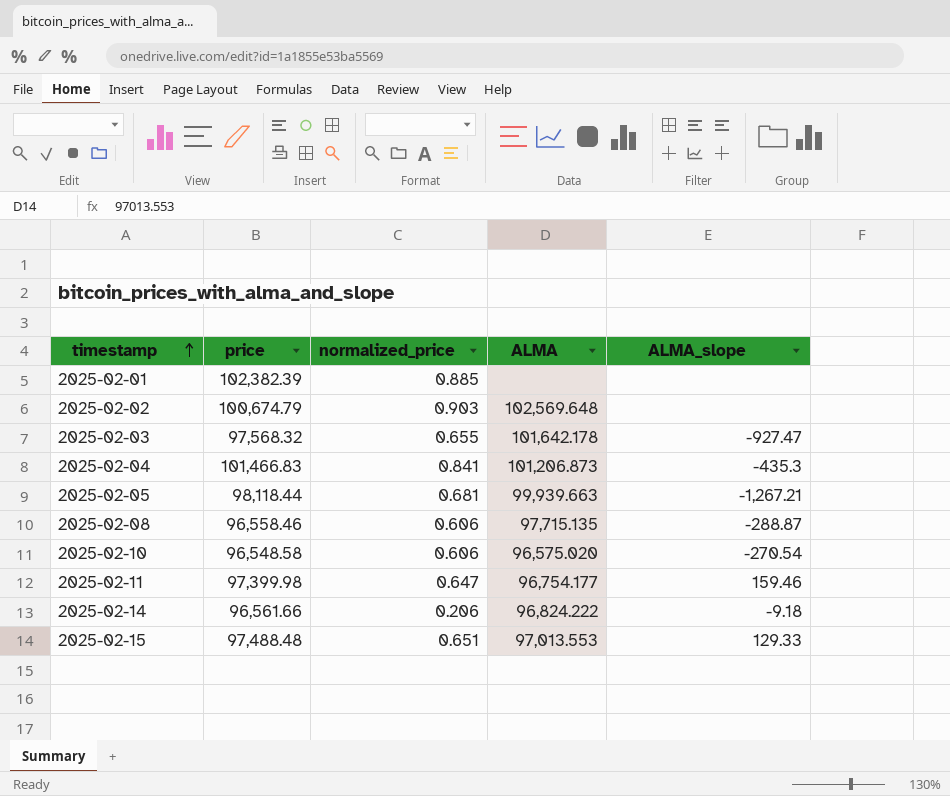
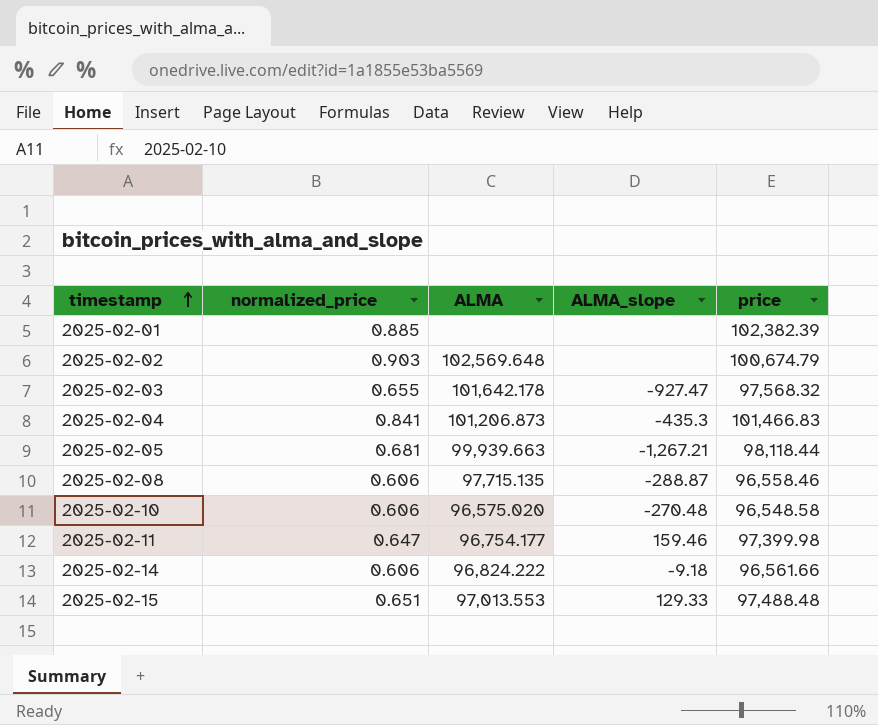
column price | position: 2 -> 5
2025-02-10 | ALMA_slope: -270.54 -> -270.48
2025-02-14 | normalized_price: 0.206 -> 0.606

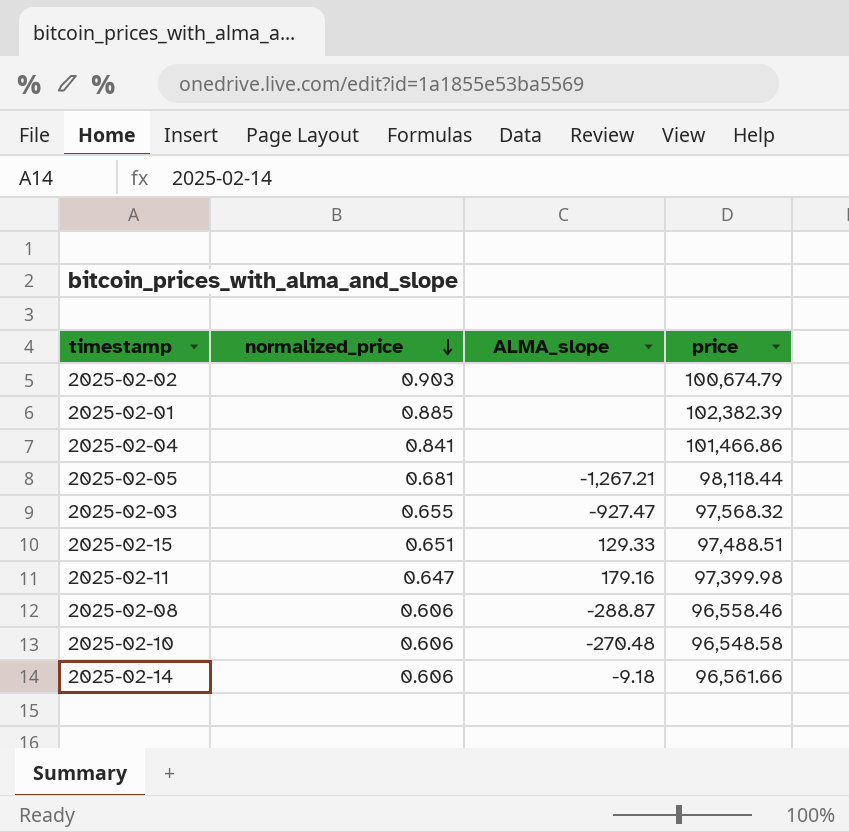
row order: timestamp ascending -> normalized_price descending
column ALMA | position: 3 -> none
2025-02-04 | ALMA_slope: -435.3 -> none
2025-02-04 | price: 101,466.83 -> 101,466.86
2025-02-15 | price: 97,488.48 -> 97,488.51
2025-02-11 | ALMA_slope: 159.46 -> 179.16

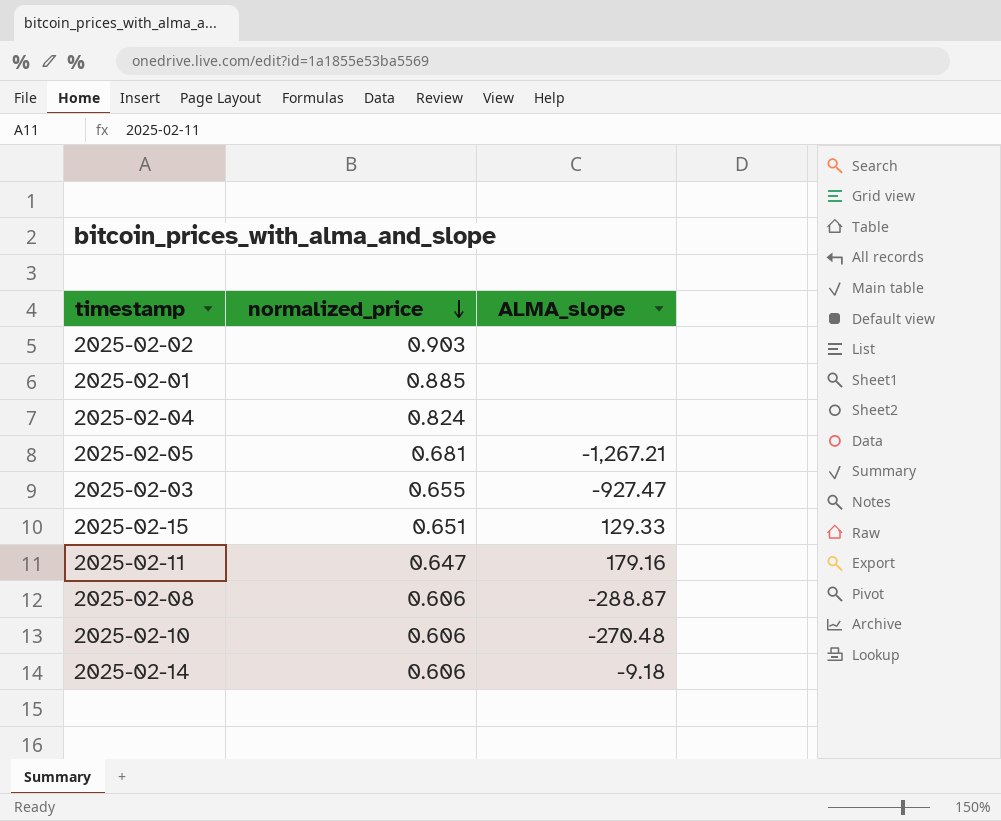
column price | position: 4 -> none
2025-02-04 | normalized_price: 0.841 -> 0.824

